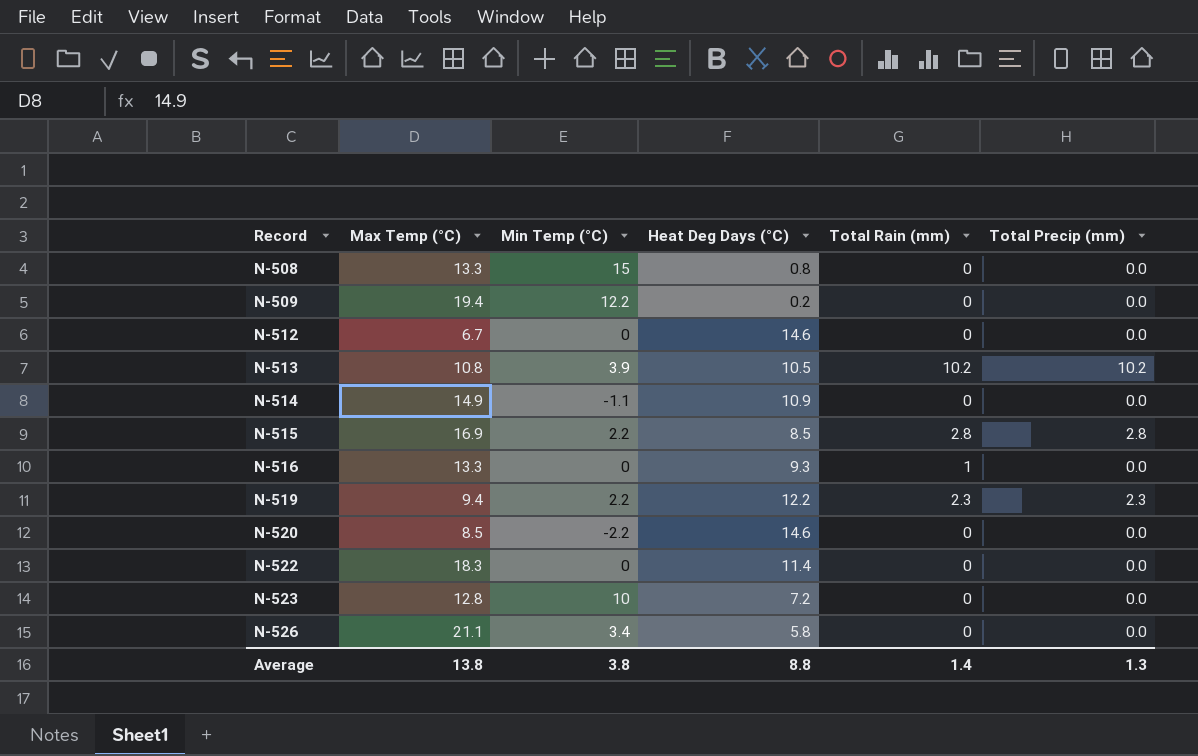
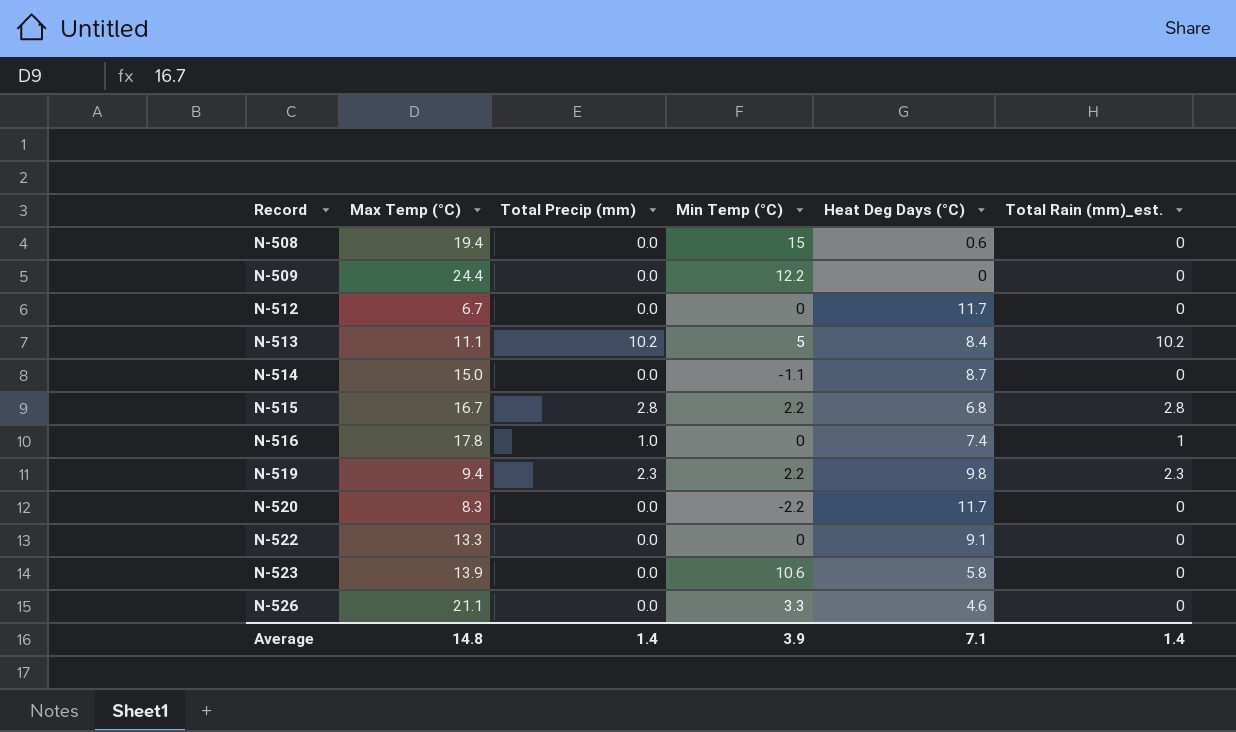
column Total Precip (mm) | position: 6 -> 3
column name: Total Rain (mm) -> Total Rain (mm)_est.
N-508 | Max Temp (°C): 13.3 -> 19.4
N-508 | Heat Deg Days (°C): 0.8 -> 0.6
N-509 | Max Temp (°C): 19.4 -> 24.4
N-509 | Heat Deg Days (°C): 0.2 -> 0
N-512 | Heat Deg Days (°C): 14.6 -> 11.7
N-513 | Max Temp (°C): 10.8 -> 11.1
N-513 | Min Temp (°C): 3.9 -> 5
N-513 | Heat Deg Days (°C): 10.5 -> 8.4
N-514 | Max Temp (°C): 14.9 -> 15.0
N-514 | Heat Deg Days (°C): 10.9 -> 8.7
N-515 | Max Temp (°C): 16.9 -> 16.7
N-515 | Heat Deg Days (°C): 8.5 -> 6.8
N-516 | Max Temp (°C): 13.3 -> 17.8
N-516 | Total Precip (mm): 0.0 -> 1.0
N-516 | Heat Deg Days (°C): 9.3 -> 7.4
N-519 | Heat Deg Days (°C): 12.2 -> 9.8
N-520 | Max Temp (°C): 8.5 -> 8.3
N-520 | Heat Deg Days (°C): 14.6 -> 11.7
N-522 | Max Temp (°C): 18.3 -> 13.3
N-522 | Heat Deg Days (°C): 11.4 -> 9.1
N-523 | Max Temp (°C): 12.8 -> 13.9
N-523 | Min Temp (°C): 10 -> 10.6
N-523 | Heat Deg Days (°C): 7.2 -> 5.8
N-526 | Min Temp (°C): 3.4 -> 3.3
N-526 | Heat Deg Days (°C): 5.8 -> 4.6
Average | Max Temp (°C): 13.8 -> 14.8
Average | Total Precip (mm): 1.3 -> 1.4
Average | Min Temp (°C): 3.8 -> 3.9
Average | Heat Deg Days (°C): 8.8 -> 7.1

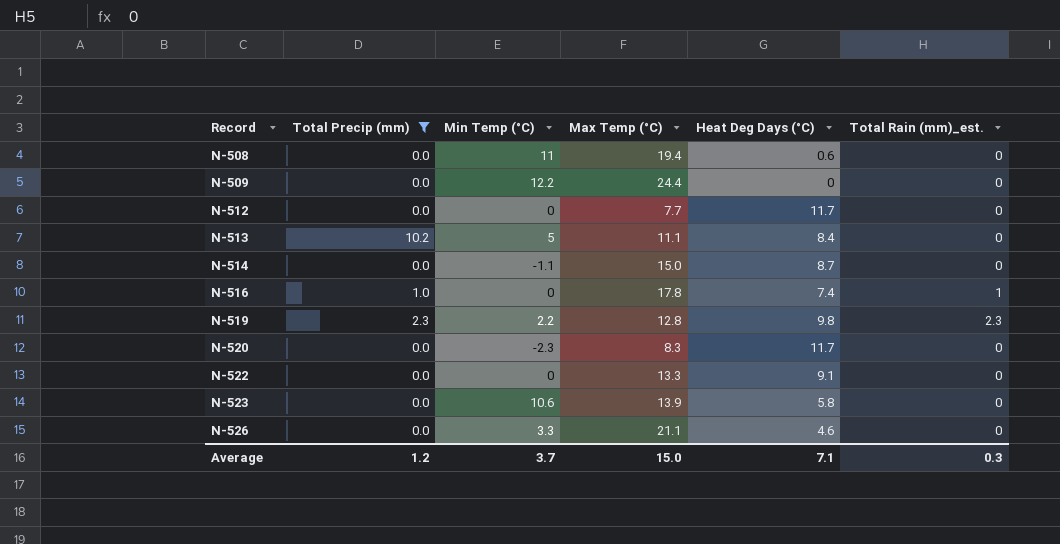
filter: none -> Total Precip (mm) != 2.8
column Max Temp (°C) | position: 2 -> 4
N-508 | Min Temp (°C): 15 -> 11
N-512 | Max Temp (°C): 6.7 -> 7.7
N-513 | Total Rain (mm)_est.: 10.2 -> 0
N-519 | Max Temp (°C): 9.4 -> 12.8
N-520 | Min Temp (°C): -2.2 -> -2.3
Average | Total Precip (mm): 1.4 -> 1.2
Average | Min Temp (°C): 3.9 -> 3.7
Average | Max Temp (°C): 14.8 -> 15.0
Average | Total Rain (mm)_est.: 1.4 -> 0.3

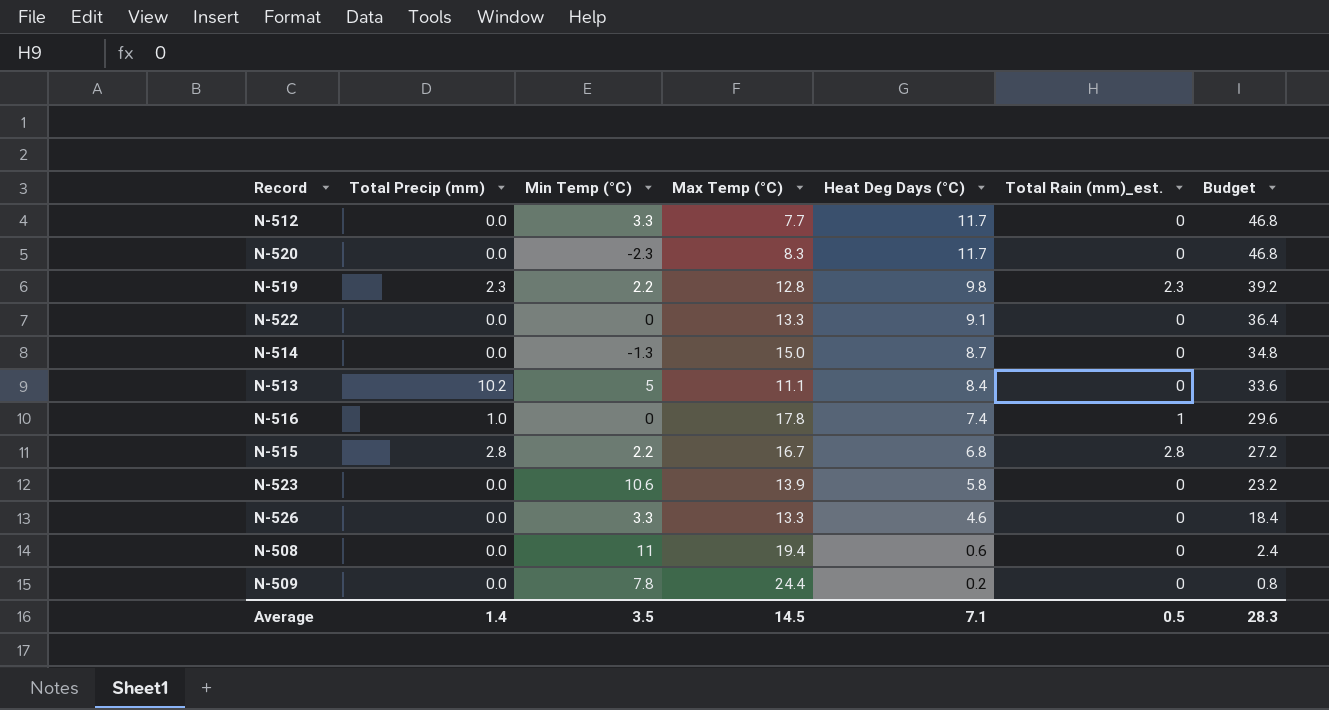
filter: Total Precip (mm) != 2.8 -> none
row order: Record ascending -> Heat Deg Days (°C) descending
column Budget | formula: none -> [Heat Deg Days (°C)] * 4
N-512 | Min Temp (°C): 0 -> 3.3
N-514 | Min Temp (°C): -1.1 -> -1.3
N-526 | Max Temp (°C): 21.1 -> 13.3
N-509 | Min Temp (°C): 12.2 -> 7.8
N-509 | Heat Deg Days (°C): 0 -> 0.2
Average | Total Precip (mm): 1.2 -> 1.4
Average | Min Temp (°C): 3.7 -> 3.5
Average | Max Temp (°C): 15.0 -> 14.5
Average | Total Rain (mm)_est.: 0.3 -> 0.5

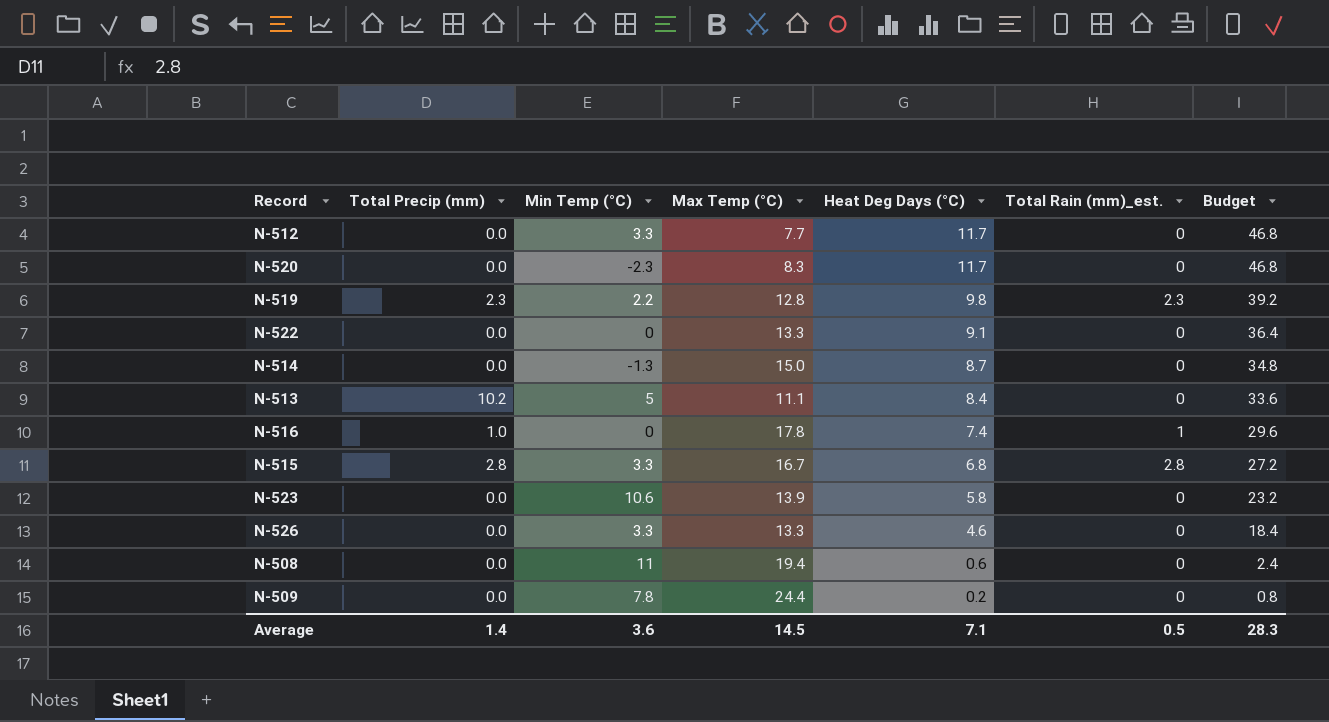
N-515 | Min Temp (°C): 2.2 -> 3.3
Average | Min Temp (°C): 3.5 -> 3.6

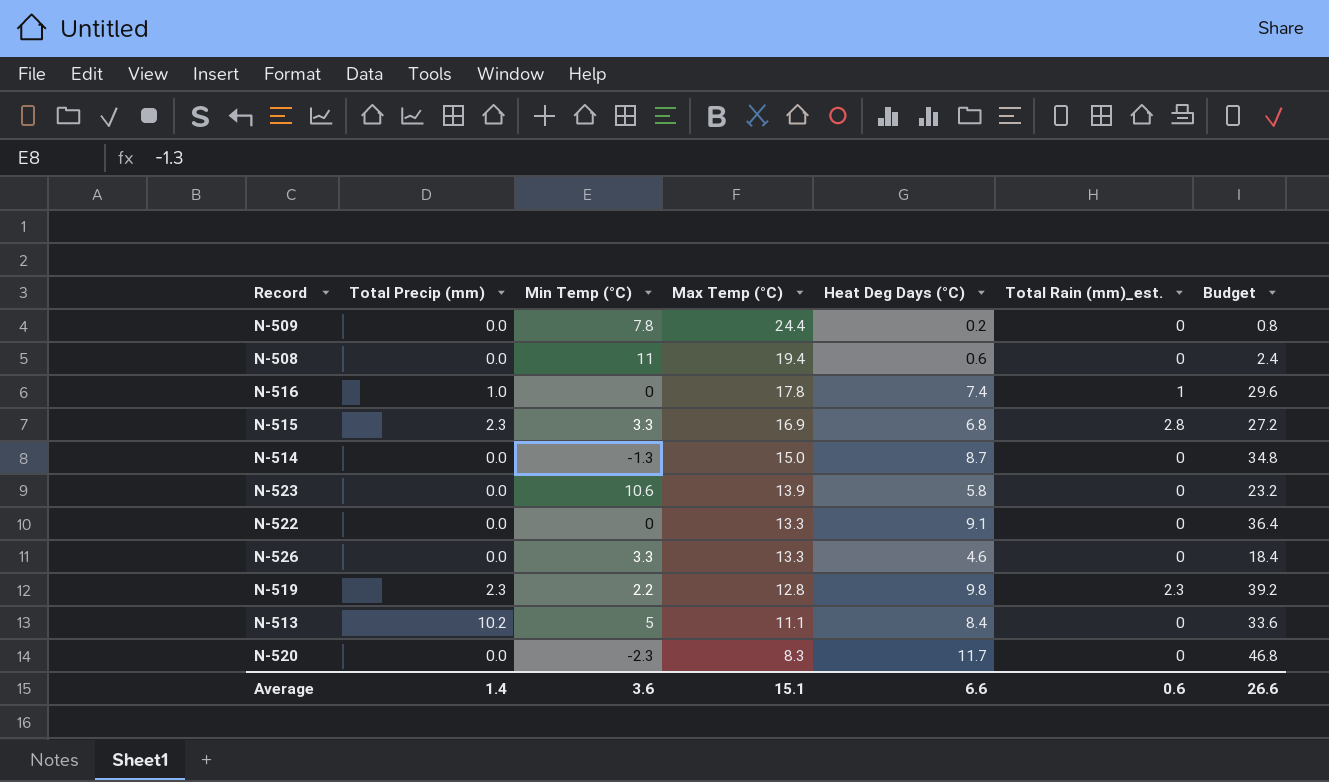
row order: Heat Deg Days (°C) descending -> Max Temp (°C) descending
row N-512: 0.0 | 3.3 | 7.7 | 11.7 | 0 | 46.8 -> none
N-515 | Total Precip (mm): 2.8 -> 2.3
N-515 | Max Temp (°C): 16.7 -> 16.9
Average | Max Temp (°C): 14.5 -> 15.1
Average | Heat Deg Days (°C): 7.1 -> 6.6
Average | Total Rain (mm)_est.: 0.5 -> 0.6
Average | Budget: 28.3 -> 26.6

